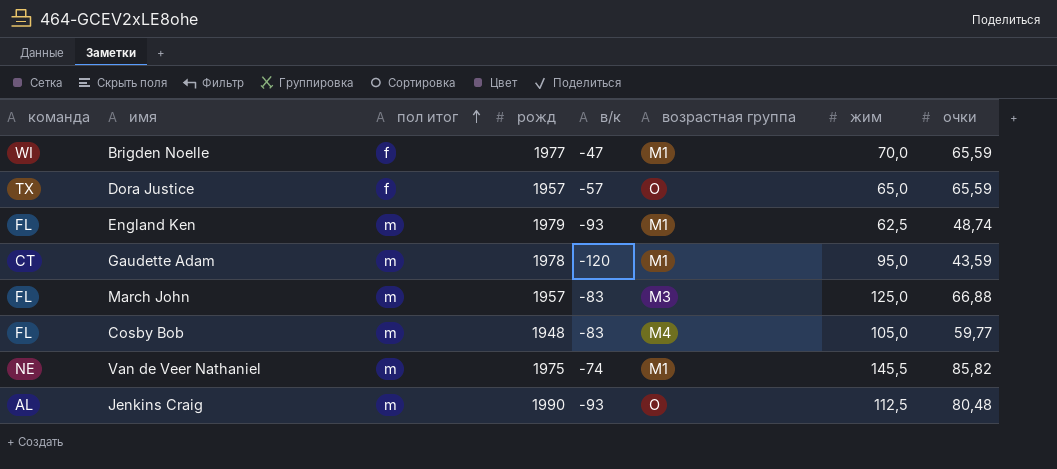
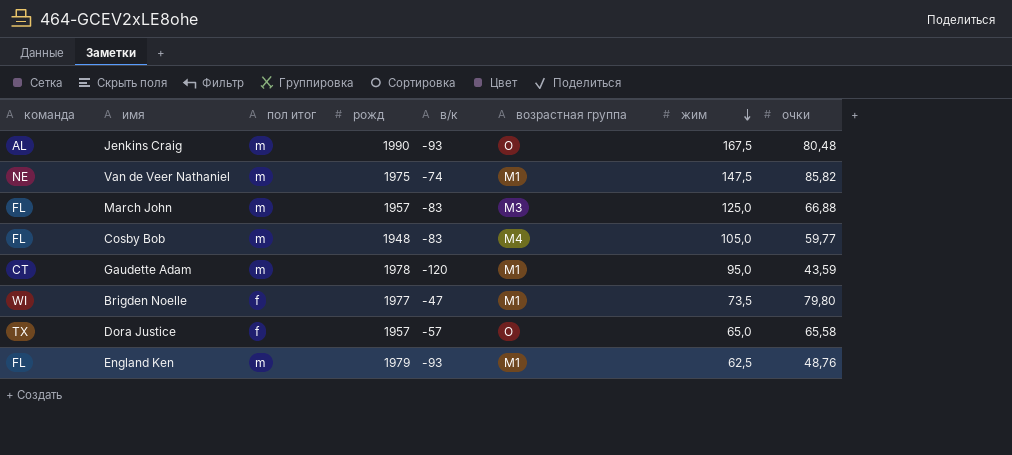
row order: пол итог ascending -> жим descending
Jenkins Craig | жим: 112,5 -> 167,5
Van de Veer Nathaniel | жим: 145,5 -> 147,5
Brigden Noelle | жим: 70,0 -> 73,5
Brigden Noelle | очки: 65,59 -> 79,80
Dora Justice | очки: 65,59 -> 65,58
England Ken | очки: 48,74 -> 48,76

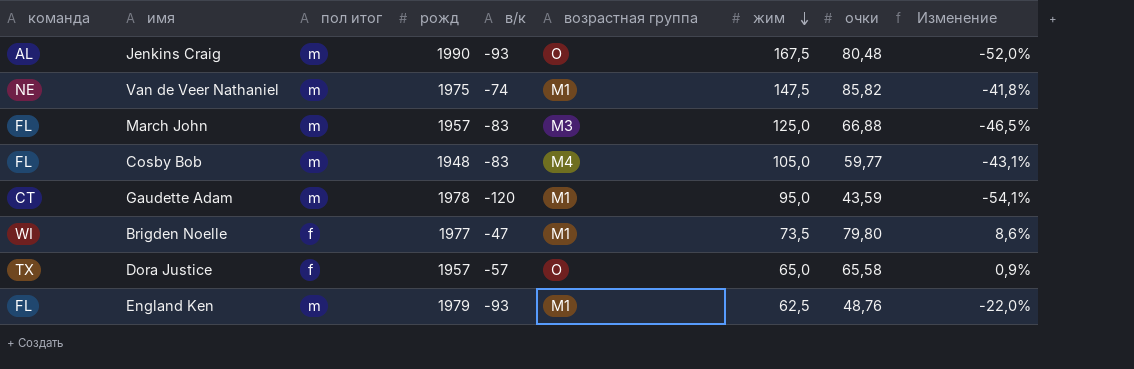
column Изменение | formula: none -> ([очки] - [жим]) / [жим]

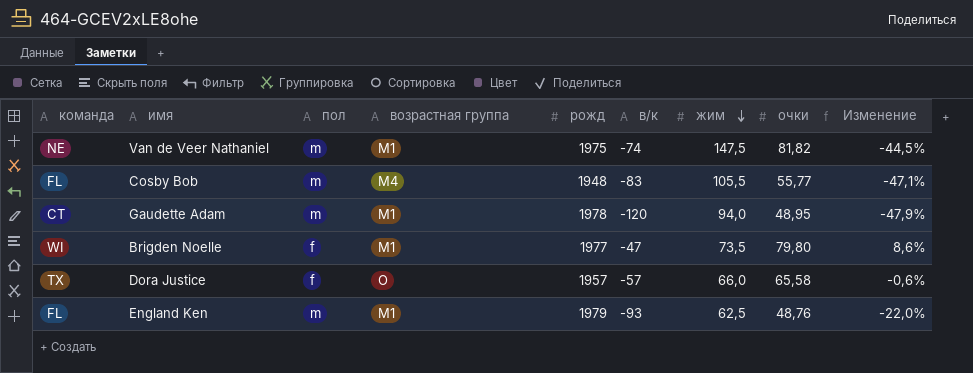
column name: пол итог -> пол
column возрастная группа | position: 6 -> 4
row Jenkins Craig: AL | m | 1990 | -93 | O | 167,5 | 80,48 | -52,0% -> none
row March John: FL | m | 1957 | -83 | M3 | 125,0 | 66,88 | -46,5% -> none
Van de Veer Nathaniel | очки: 85,82 -> 81,82
Van de Veer Nathaniel | Изменение: -41,8% -> -44,5%
Cosby Bob | жим: 105,0 -> 105,5
Cosby Bob | очки: 59,77 -> 55,77
Cosby Bob | Изменение: -43,1% -> -47,1%
Gaudette Adam | жим: 95,0 -> 94,0
Gaudette Adam | очки: 43,59 -> 48,95
Gaudette Adam | Изменение: -54,1% -> -47,9%
Dora Justice | жим: 65,0 -> 66,0
Dora Justice | Изменение: 0,9% -> -0,6%

